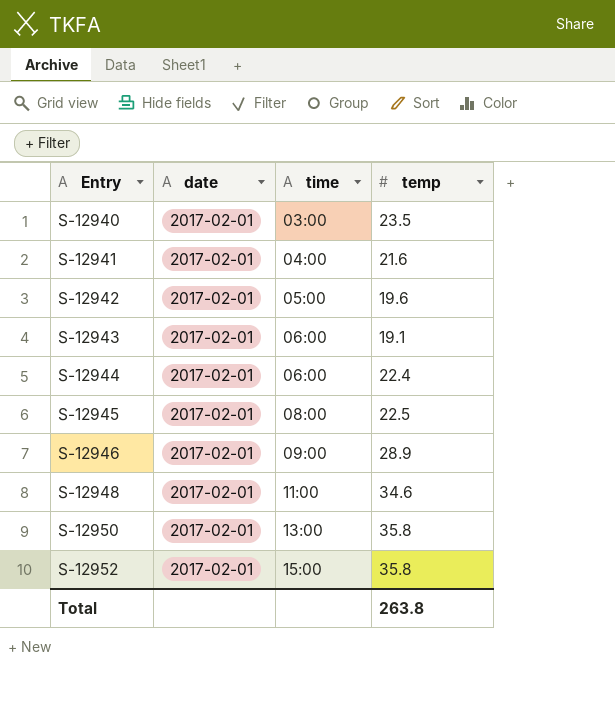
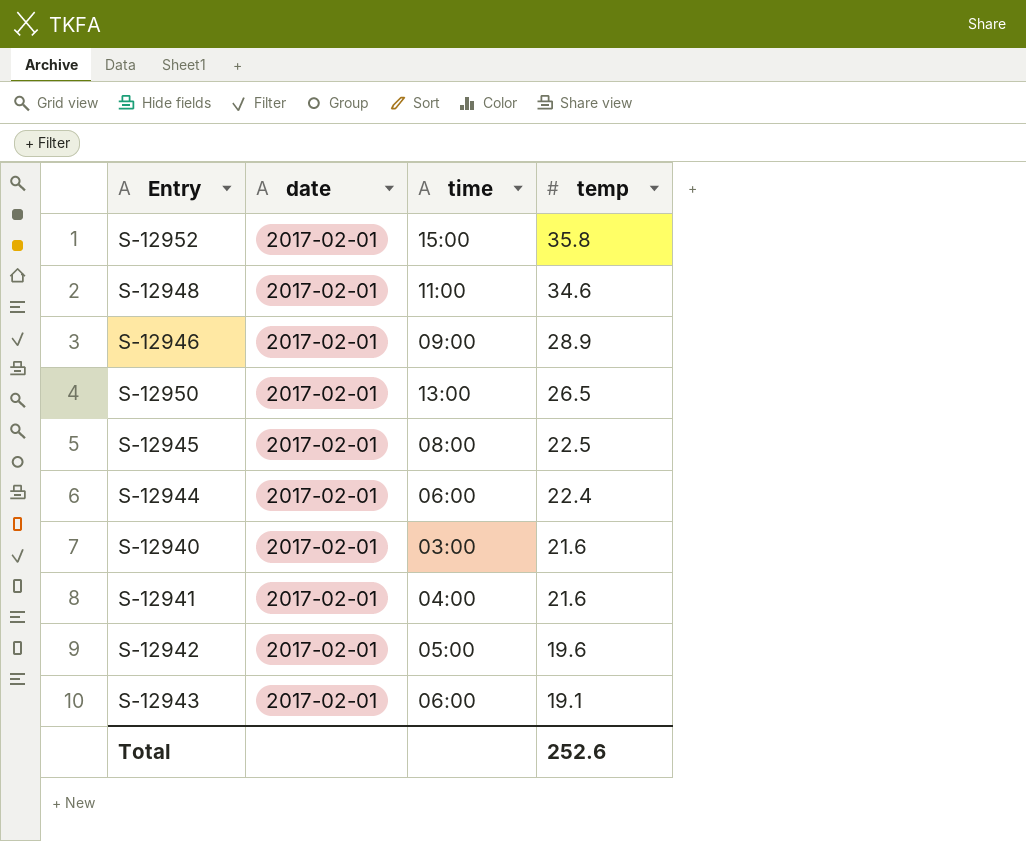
row order: Entry ascending -> temp descending
S-12950 | temp: 35.8 -> 26.5
S-12940 | temp: 23.5 -> 21.6
Total | temp: 263.8 -> 252.6

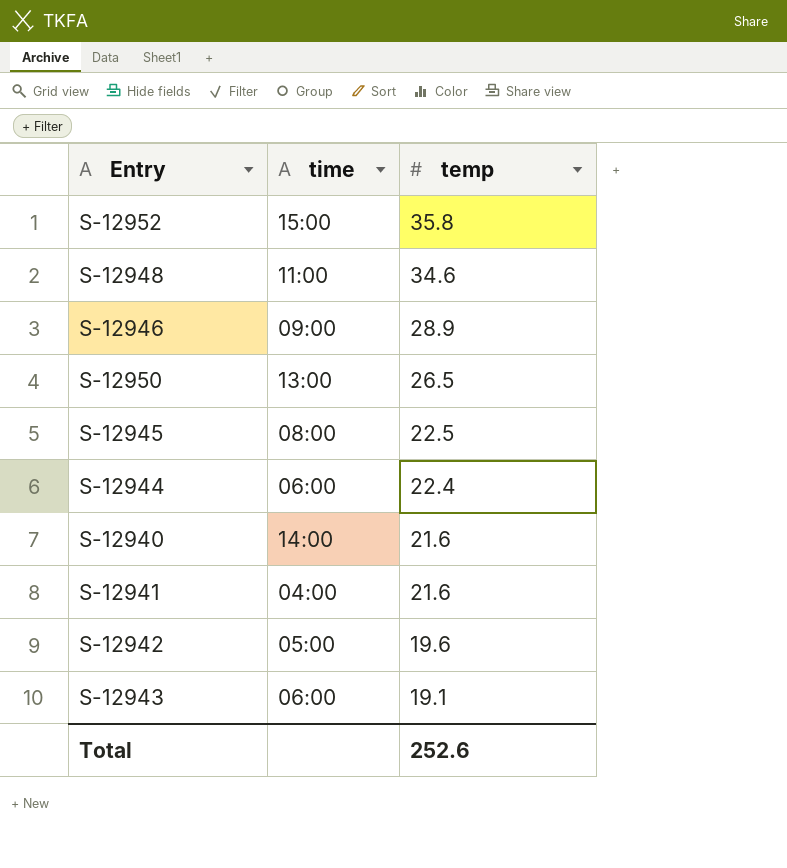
column date | position: 2 -> none
S-12940 | time: 03:00 -> 14:00

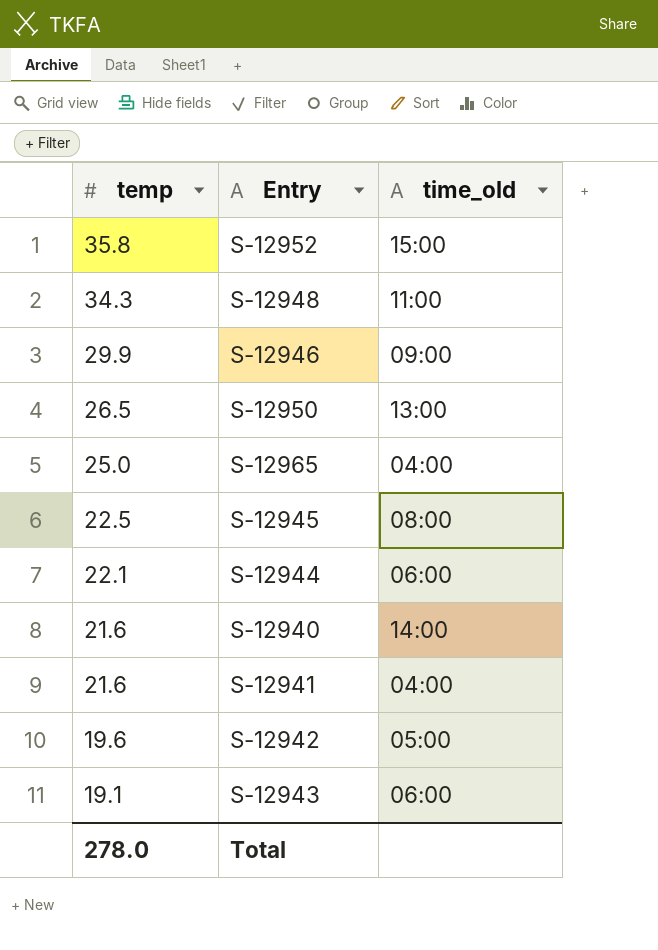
column temp | position: 3 -> 1
column name: time -> time_old
S-12948 | temp: 34.6 -> 34.3
S-12946 | temp: 28.9 -> 29.9
row S-12965: none -> 25.0 | 04:00
S-12944 | temp: 22.4 -> 22.1
Total | temp: 252.6 -> 278.0

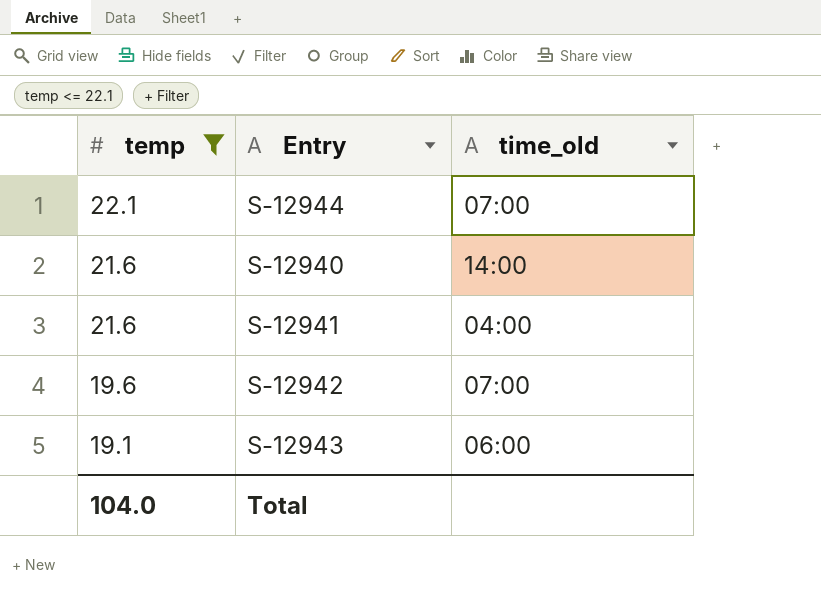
filter: none -> temp <= 22.1
S-12944 | time_old: 06:00 -> 07:00
S-12942 | time_old: 05:00 -> 07:00
Total | temp: 278.0 -> 104.0

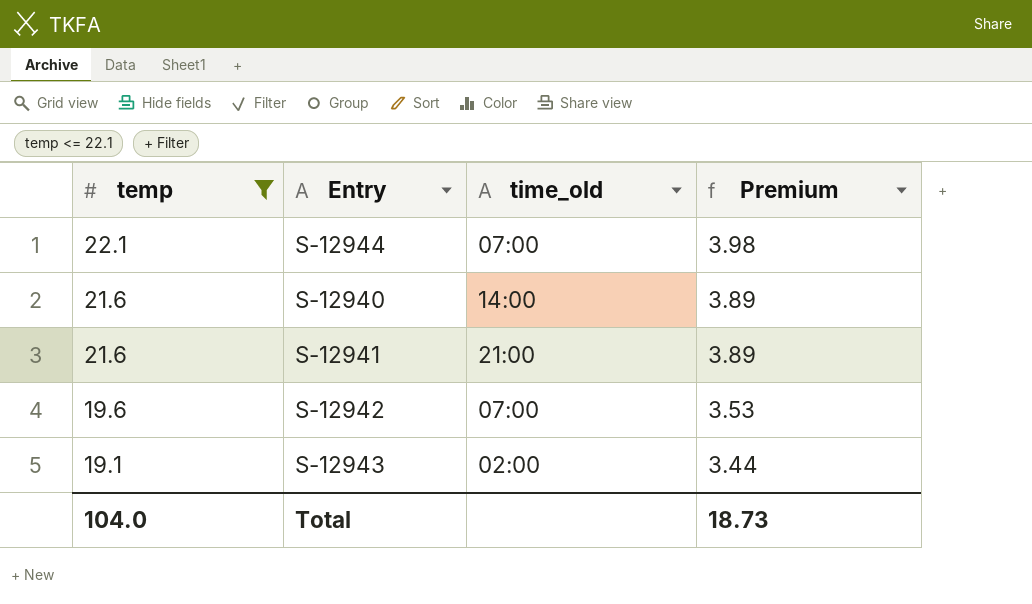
column Premium | formula: none -> [temp] * 0.18
S-12941 | time_old: 04:00 -> 21:00
S-12943 | time_old: 06:00 -> 02:00

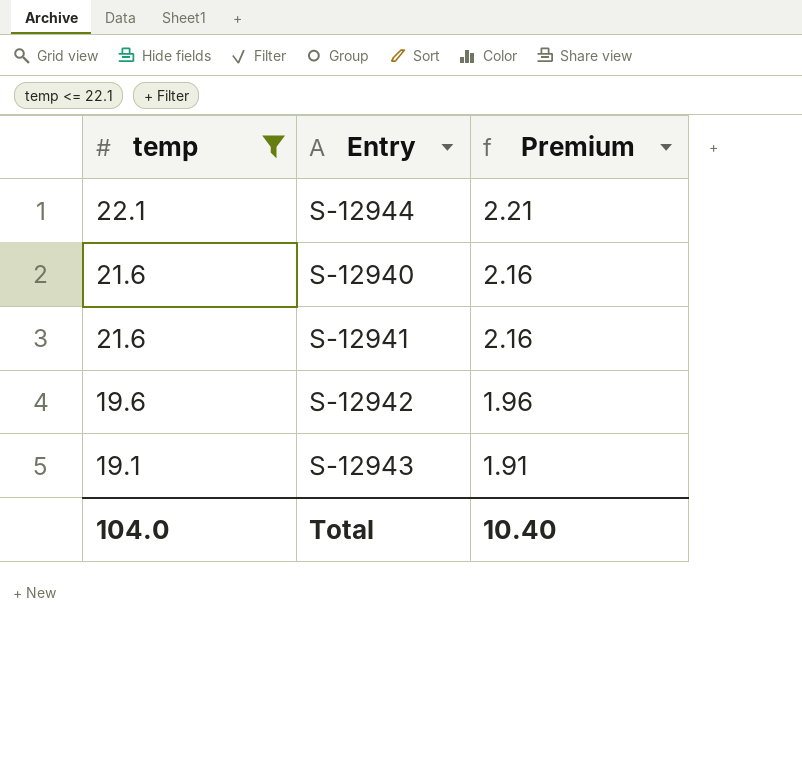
column time_old | position: 3 -> none
column Premium | formula: [temp] * 0.18 -> [temp] * 0.1
Total | Premium: 18.73 -> 10.40

